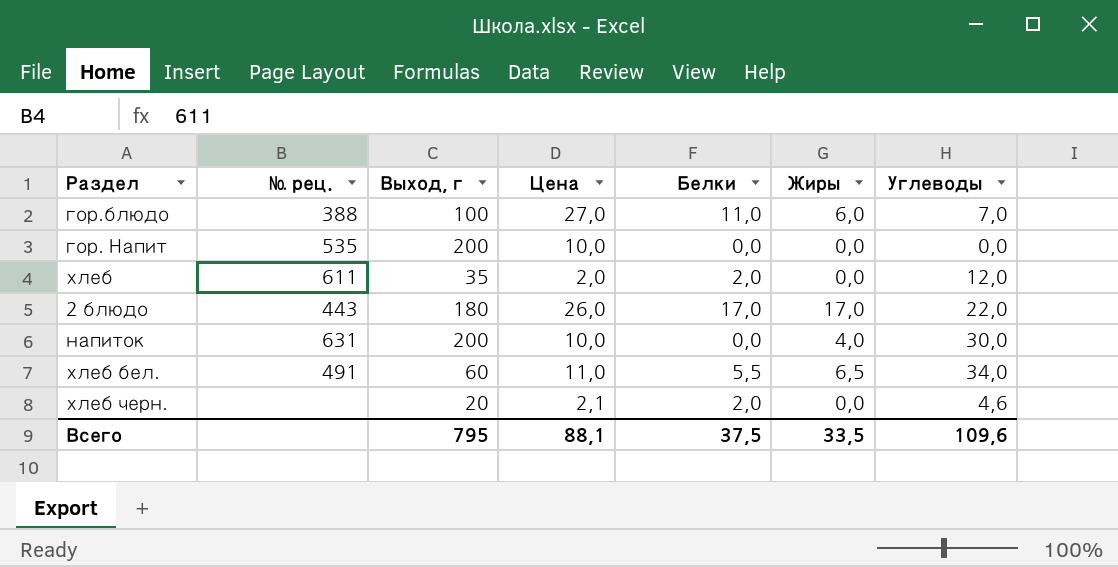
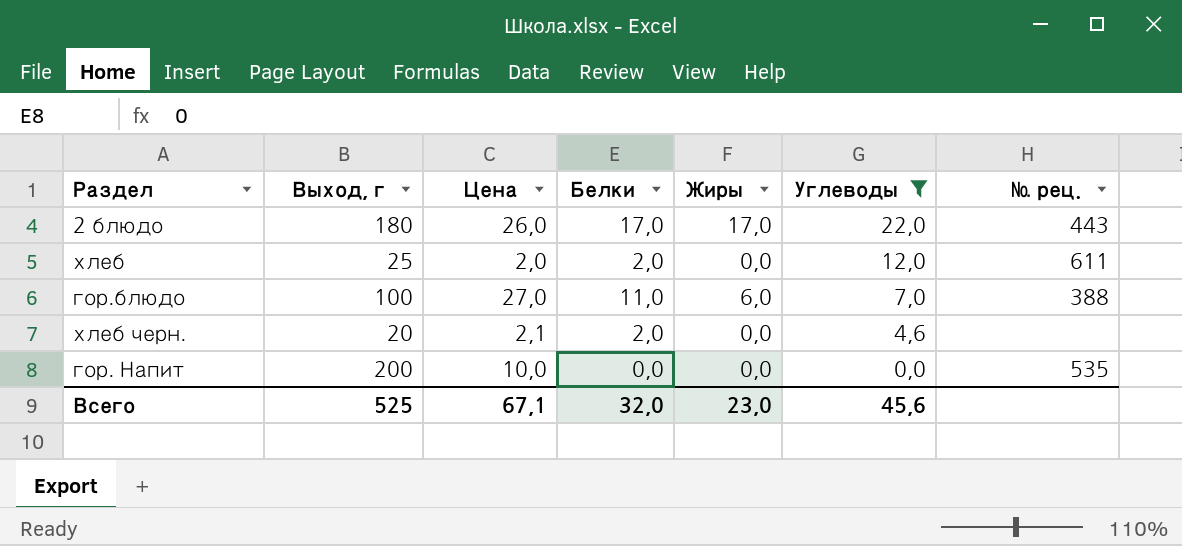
filter: none -> Углеводы <= 22,0
row order: none -> Углеводы descending
column № рец. | position: 2 -> 7
хлеб | Выход, г: 35 -> 25
Всего | Выход, г: 795 -> 525
Всего | Цена: 88,1 -> 67,1
Всего | Белки: 37,5 -> 32,0
Всего | Жиры: 33,5 -> 23,0
Всего | Углеводы: 109,6 -> 45,6

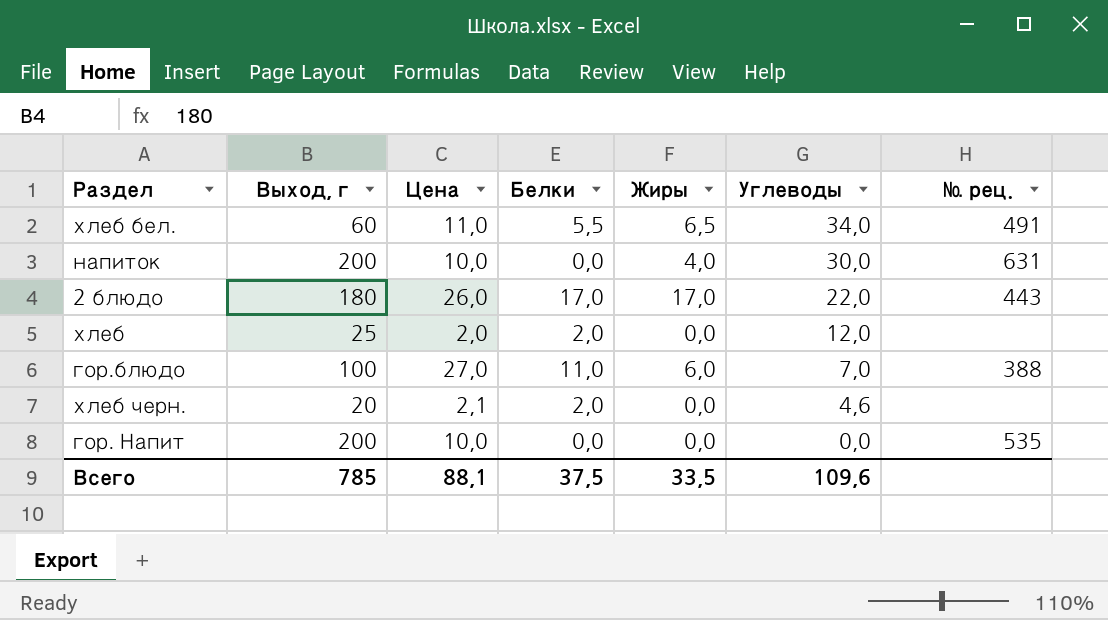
filter: Углеводы <= 22,0 -> none
хлеб | № рец.: 611 -> none
Всего | Выход, г: 525 -> 785
Всего | Цена: 67,1 -> 88,1
Всего | Белки: 32,0 -> 37,5
Всего | Жиры: 23,0 -> 33,5
Всего | Углеводы: 45,6 -> 109,6

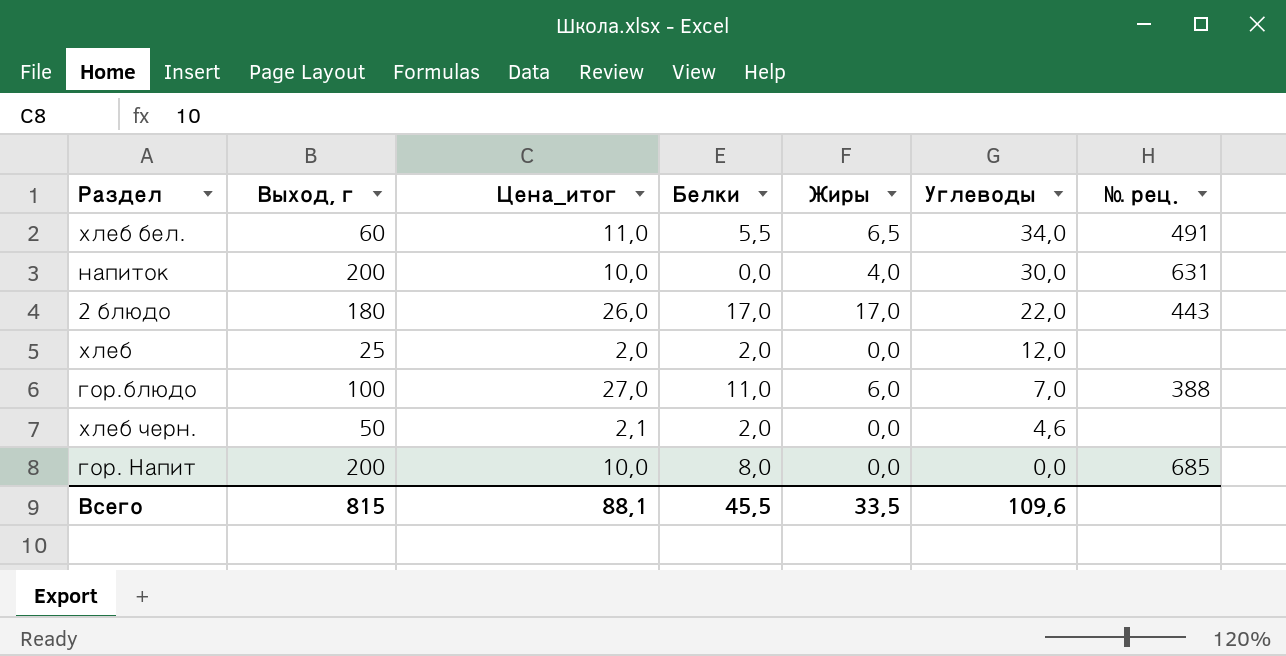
column name: Цена -> Цена_итог
хлеб черн. | Выход, г: 20 -> 50
гор. Напит | Белки: 0,0 -> 8,0
гор. Напит | № рец.: 535 -> 685
Всего | Выход, г: 785 -> 815
Всего | Белки: 37,5 -> 45,5

